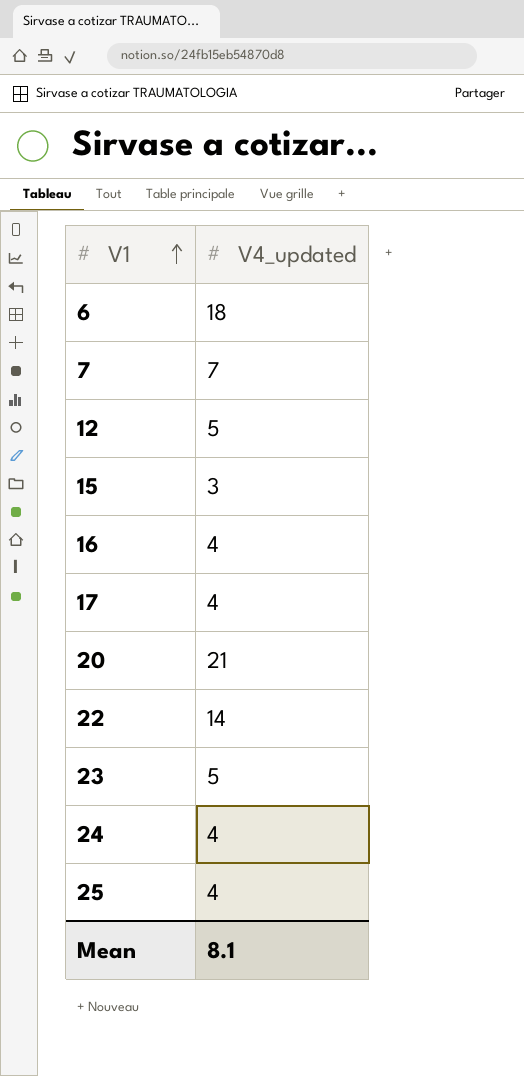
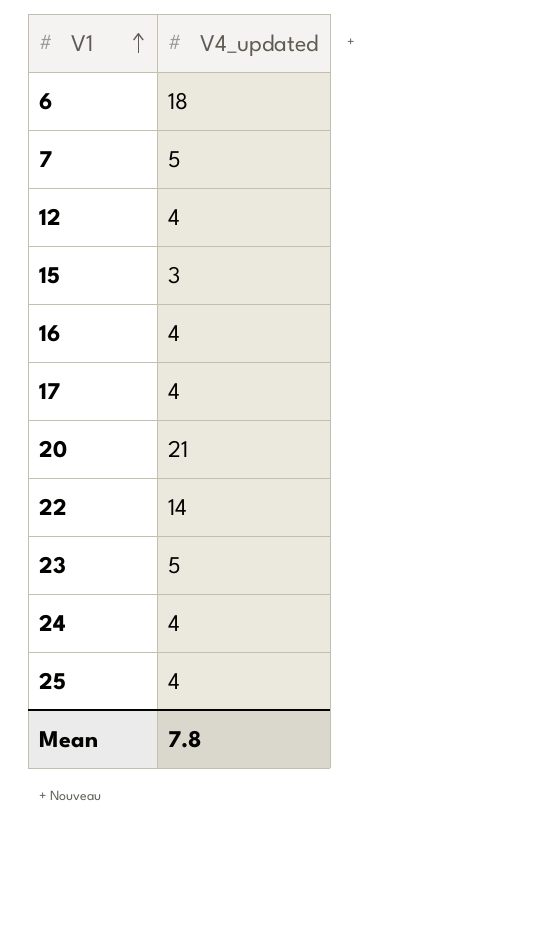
7 | V4_updated: 7 -> 5
12 | V4_updated: 5 -> 4
Mean | V4_updated: 8.1 -> 7.8

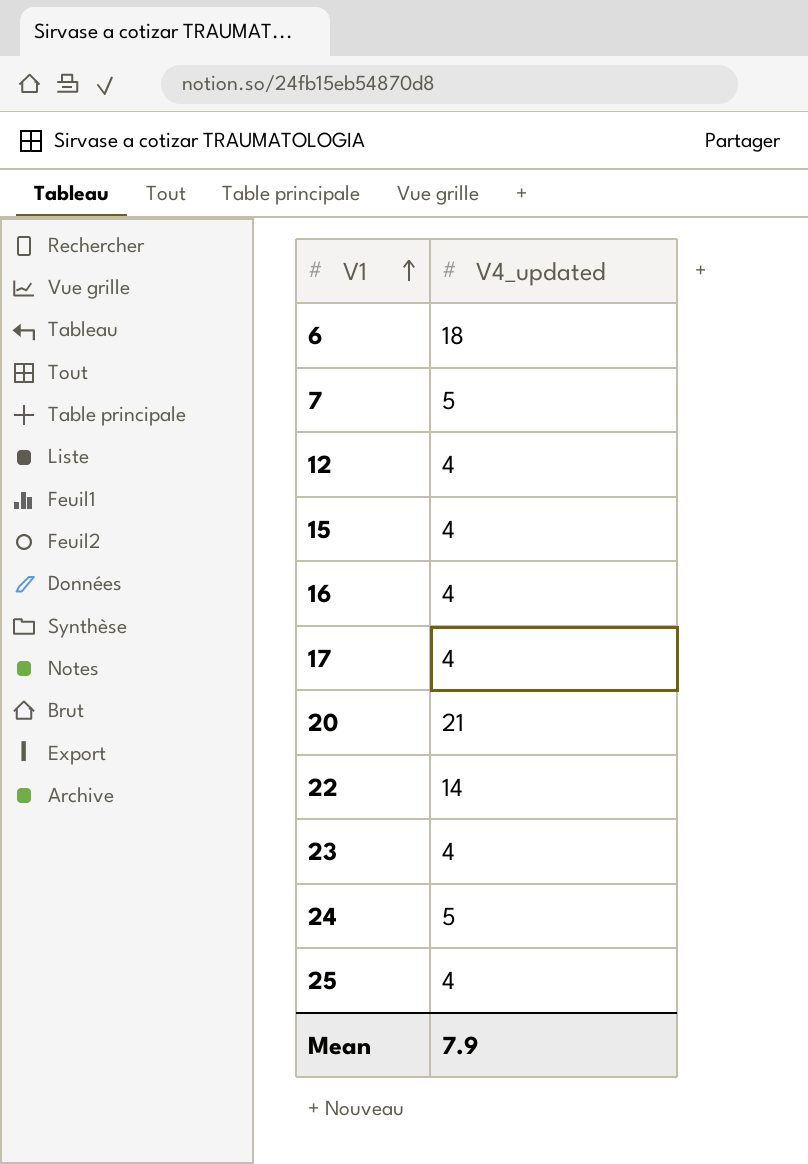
15 | V4_updated: 3 -> 4
23 | V4_updated: 5 -> 4
24 | V4_updated: 4 -> 5
Mean | V4_updated: 7.8 -> 7.9

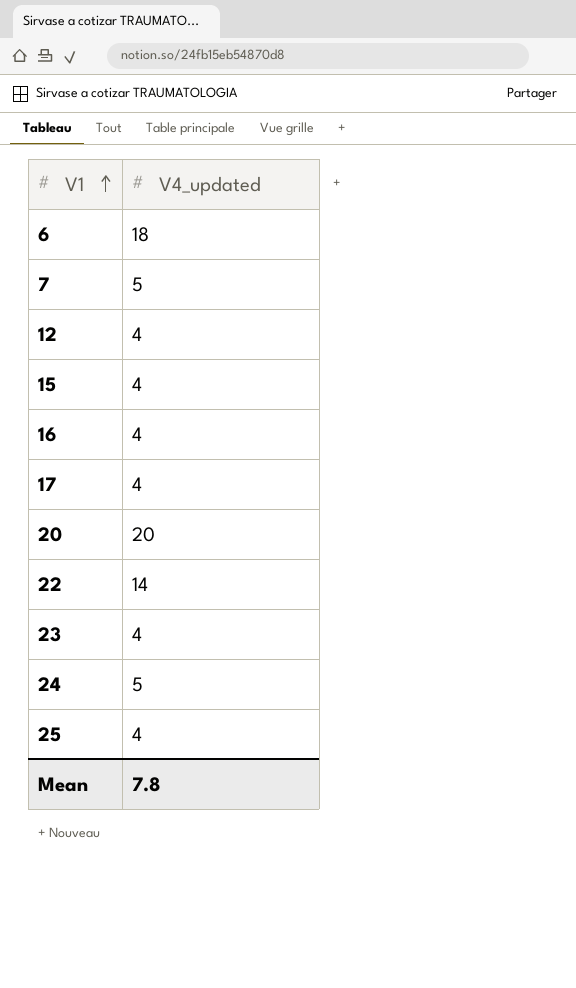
20 | V4_updated: 21 -> 20
Mean | V4_updated: 7.9 -> 7.8

